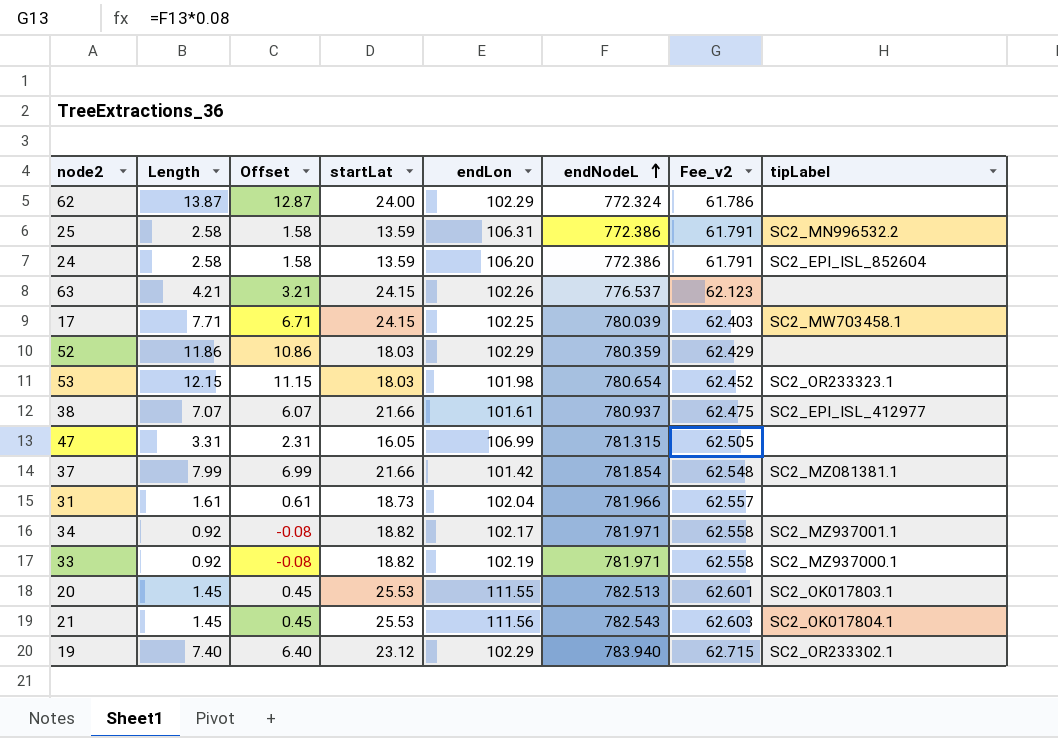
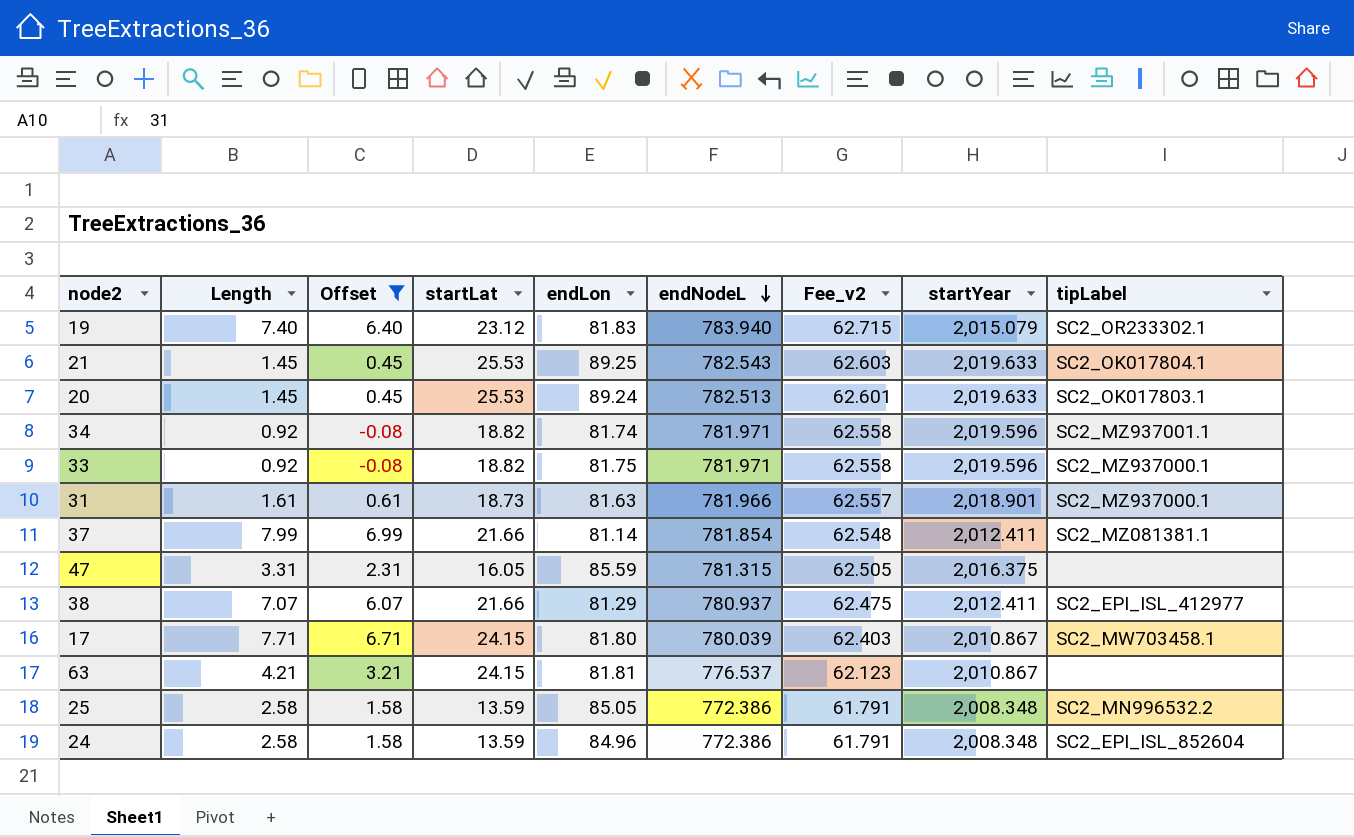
filter: none -> Offset <= 6.99
row order: endNodeL ascending -> endNodeL descending
column startYear | position: none -> 8
19 | endLon: 102.29 -> 81.83
21 | endLon: 111.56 -> 89.25
20 | endLon: 111.55 -> 89.24
34 | endLon: 102.17 -> 81.74
33 | endLon: 102.19 -> 81.75
31 | endLon: 102.04 -> 81.63
31 | tipLabel: none -> SC2_MZ937000.1
37 | endLon: 101.42 -> 81.14
47 | endLon: 106.99 -> 85.59
38 | endLon: 101.61 -> 81.29
17 | endLon: 102.25 -> 81.80
63 | endLon: 102.26 -> 81.81
25 | endLon: 106.31 -> 85.05
24 | endLon: 106.20 -> 84.96

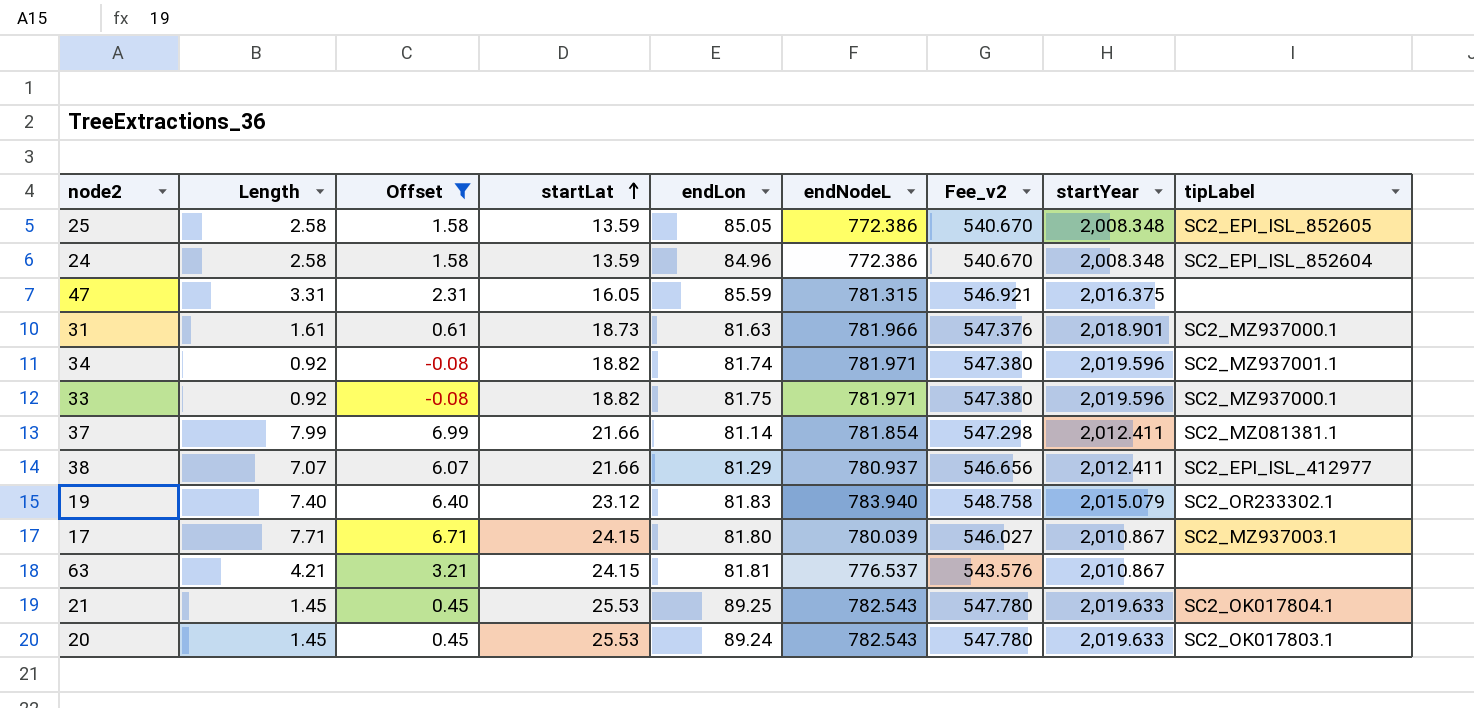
row order: endNodeL descending -> startLat ascending
column Fee_v2 | formula: [endNodeL] * 0.08 -> [endNodeL] * 0.7
25 | tipLabel: SC2_MN996532.2 -> SC2_EPI_ISL_852605
17 | tipLabel: SC2_MW703458.1 -> SC2_MZ937003.1
20 | endNodeL: 782.513 -> 782.543

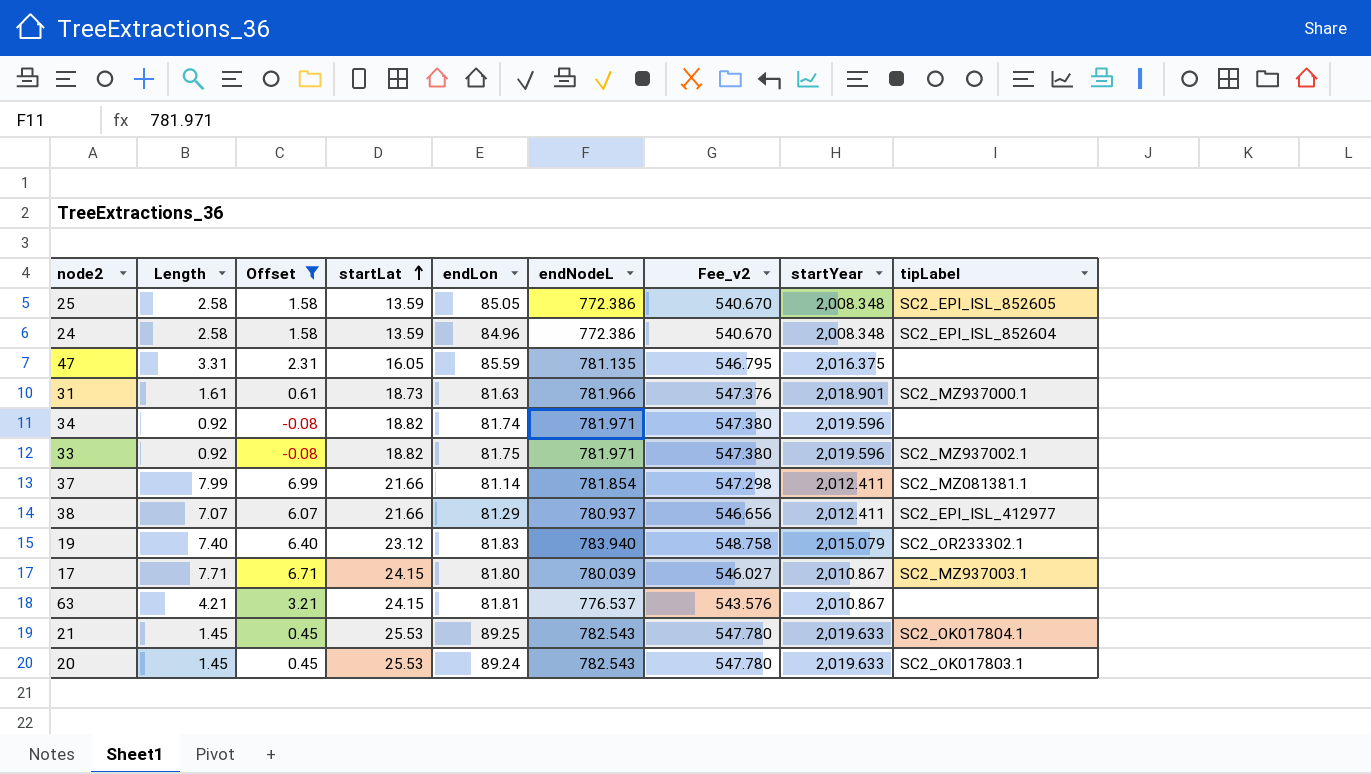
47 | endNodeL: 781.315 -> 781.135
47 | Fee_v2: 546.921 -> 546.795
34 | tipLabel: SC2_MZ937001.1 -> none
33 | tipLabel: SC2_MZ937000.1 -> SC2_MZ937002.1

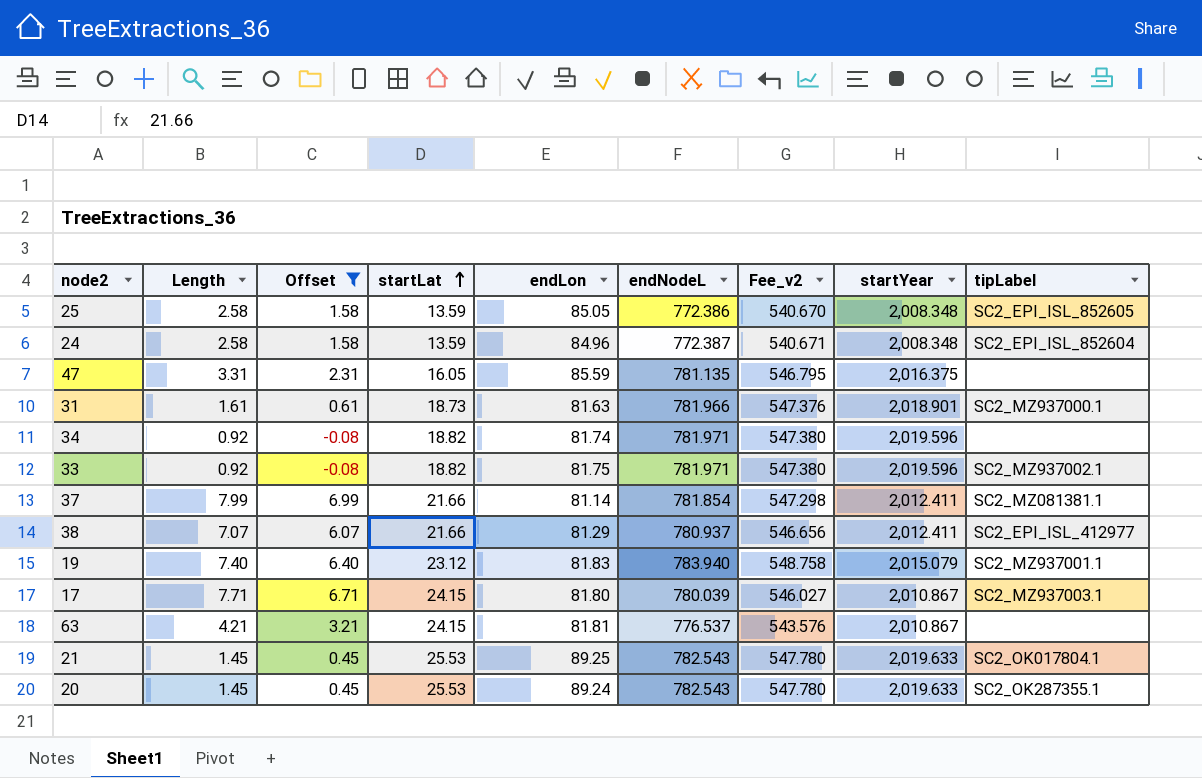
24 | endNodeL: 772.386 -> 772.387
24 | Fee_v2: 540.670 -> 540.671
19 | tipLabel: SC2_OR233302.1 -> SC2_MZ937001.1
20 | tipLabel: SC2_OK017803.1 -> SC2_OK287355.1

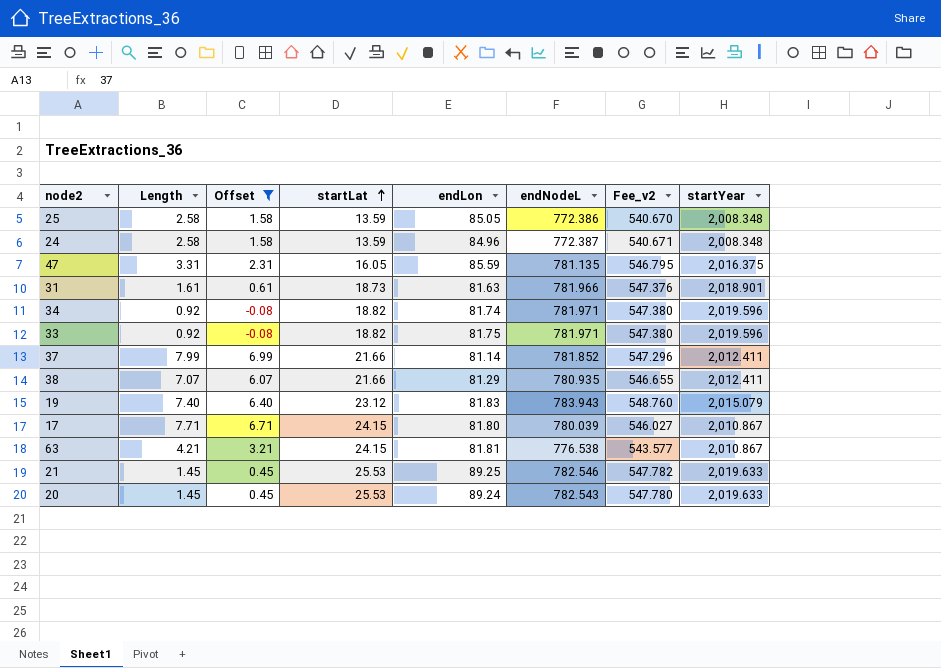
column tipLabel | position: 9 -> none
37 | endNodeL: 781.854 -> 781.852
37 | Fee_v2: 547.298 -> 547.296
38 | endNodeL: 780.937 -> 780.935
38 | Fee_v2: 546.656 -> 546.655
19 | endNodeL: 783.940 -> 783.943
19 | Fee_v2: 548.758 -> 548.760
63 | endNodeL: 776.537 -> 776.538
63 | Fee_v2: 543.576 -> 543.577
21 | endNodeL: 782.543 -> 782.546
21 | Fee_v2: 547.780 -> 547.782

